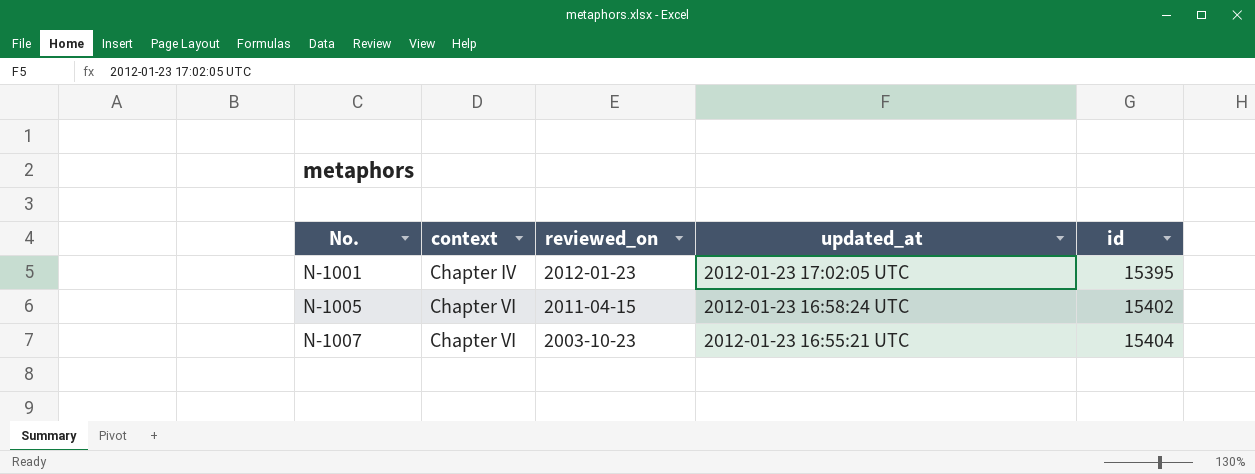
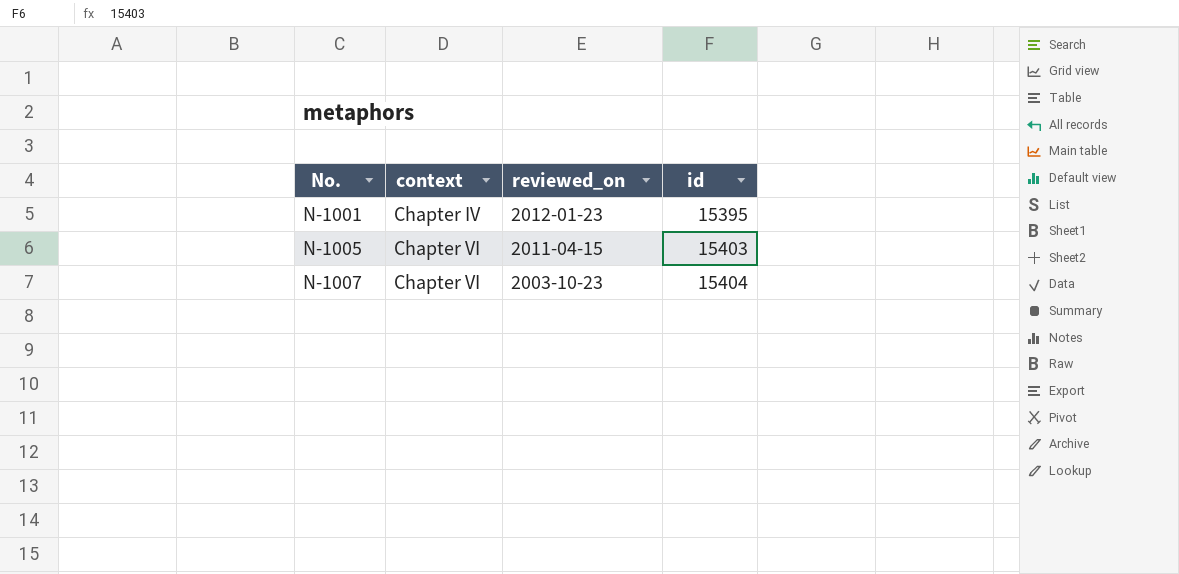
column updated_at | position: 4 -> none
N-1005 | id: 15402 -> 15403

